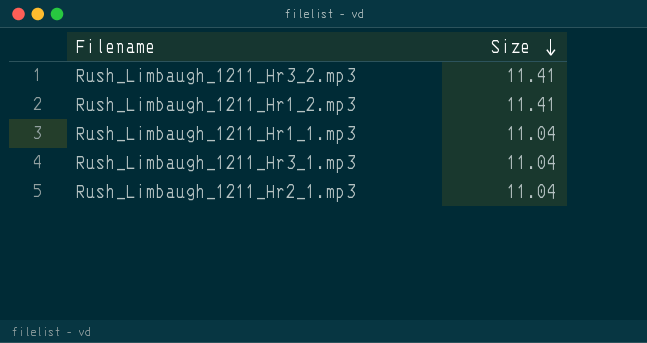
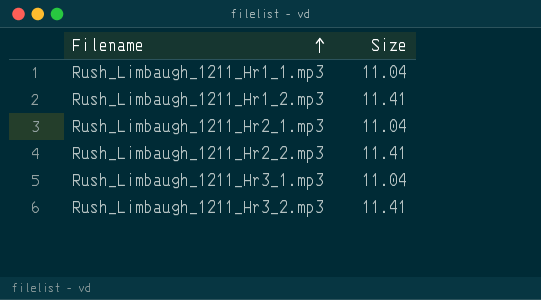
row order: Size descending -> Filename ascending
row Rush_Limbaugh_1211_Hr2_2.mp3: none -> 11.41

